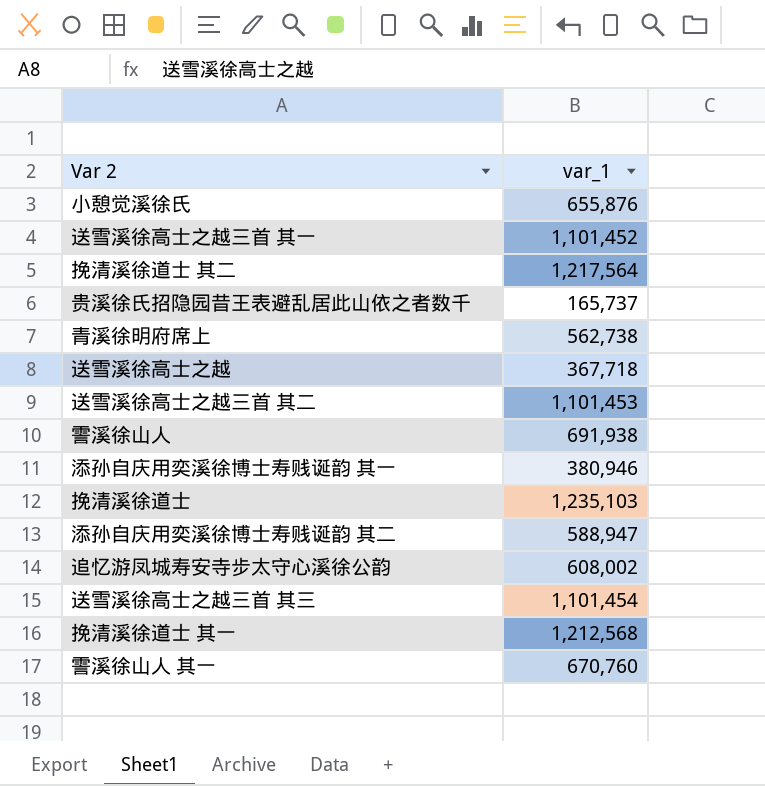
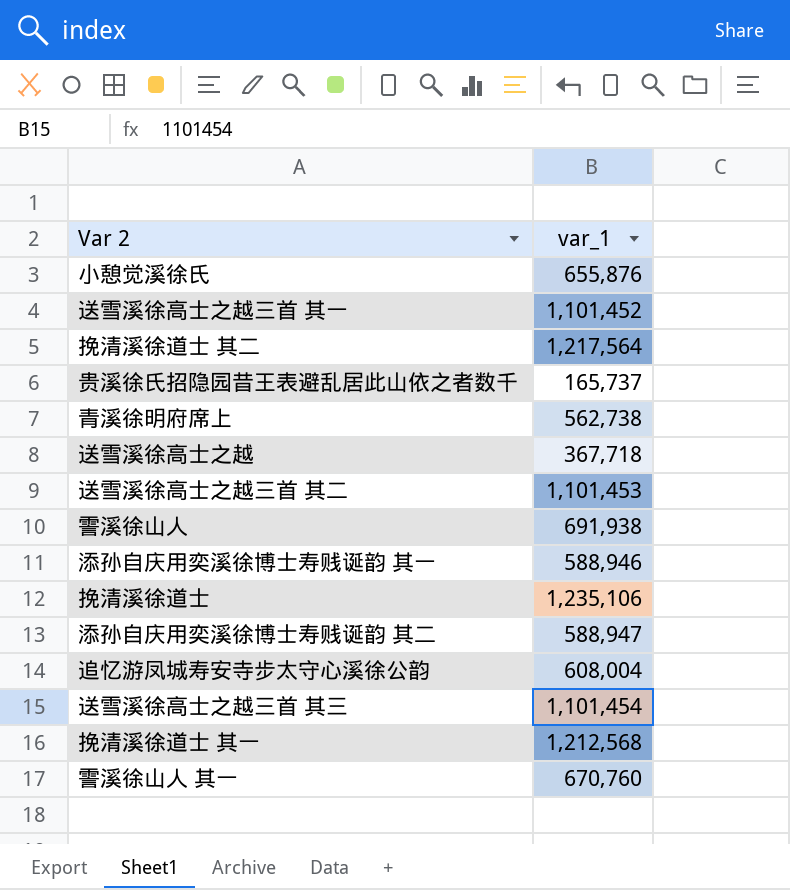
添孙自庆用奕溪徐博士寿贱诞韵 其一 | var_1: 380,946 -> 588,946
挽清溪徐道士 | var_1: 1,235,103 -> 1,235,106
追忆游凤城寿安寺步太守心溪徐公韵 | var_1: 608,002 -> 608,004

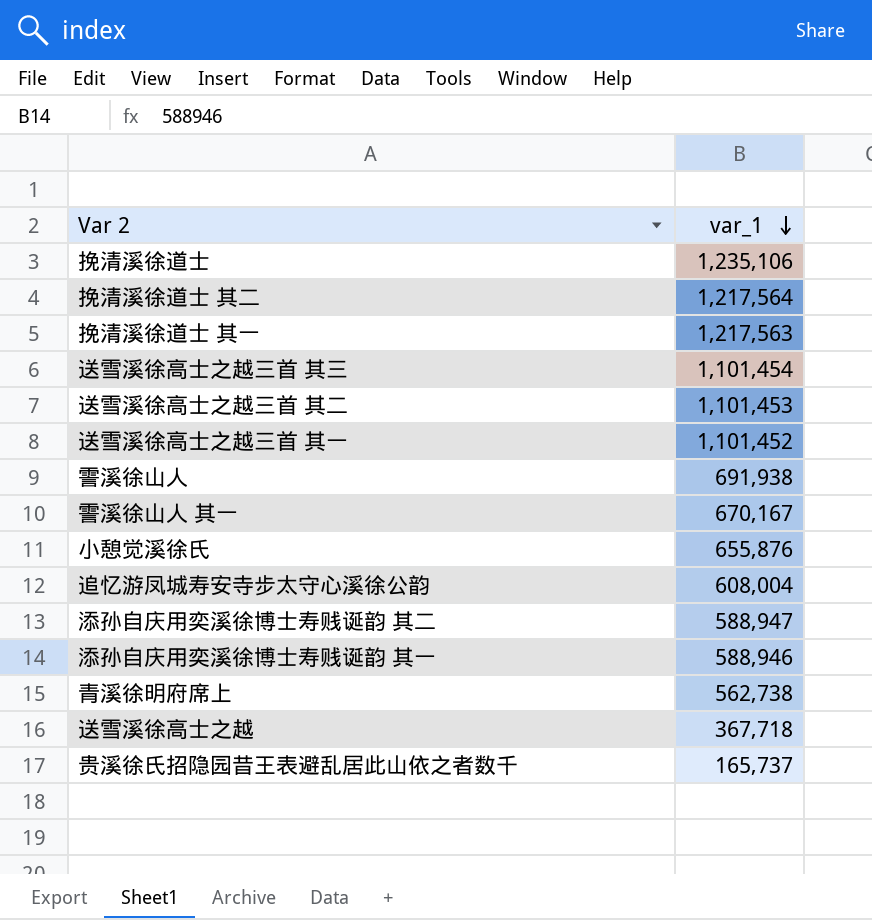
row order: none -> var_1 descending
挽清溪徐道士 其一 | var_1: 1,212,568 -> 1,217,563
霅溪徐山人 其一 | var_1: 670,760 -> 670,167

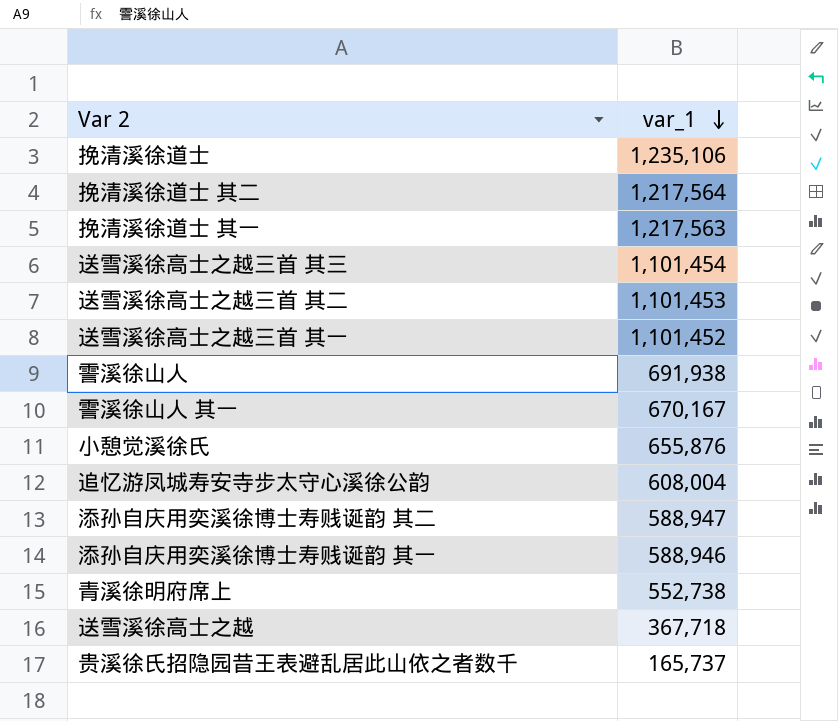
青溪徐明府席上 | var_1: 562,738 -> 552,738

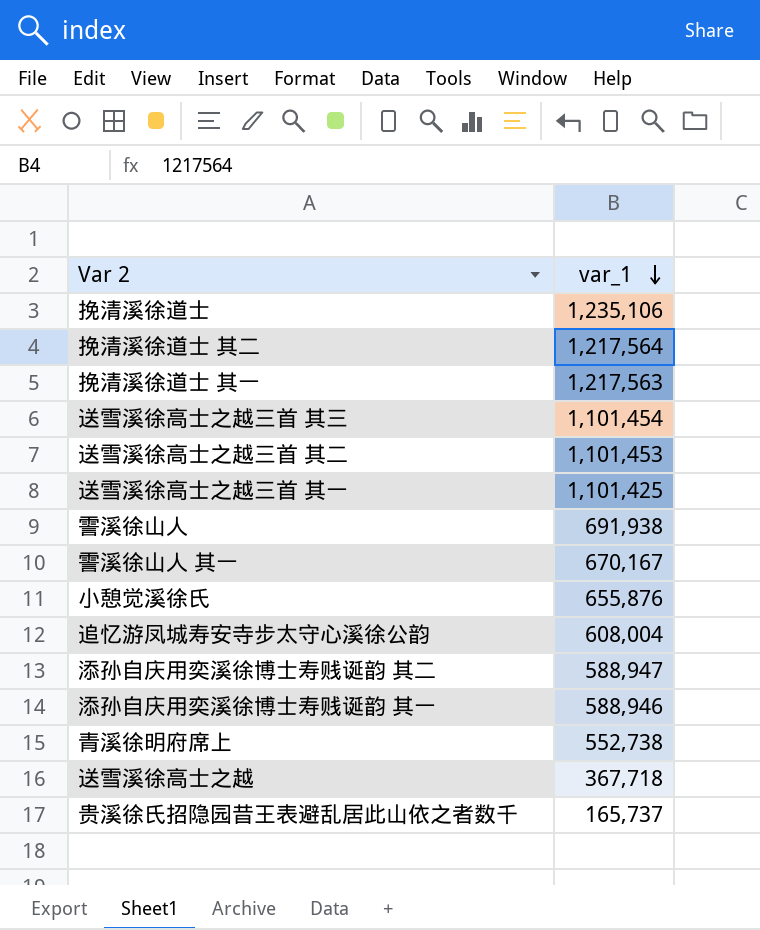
送雪溪徐高士之越三首 其一 | var_1: 1,101,452 -> 1,101,425

